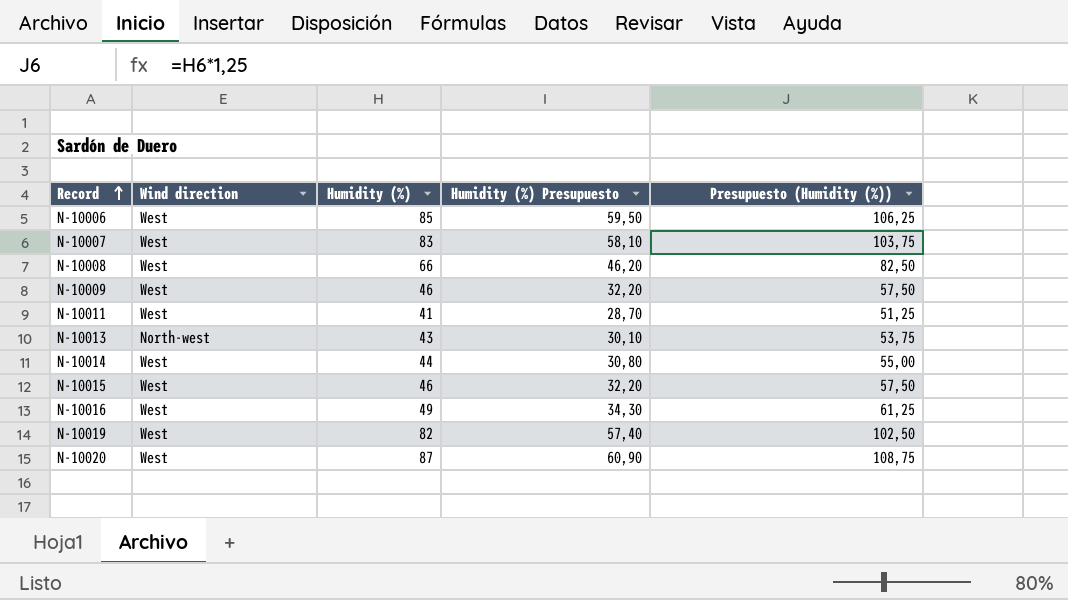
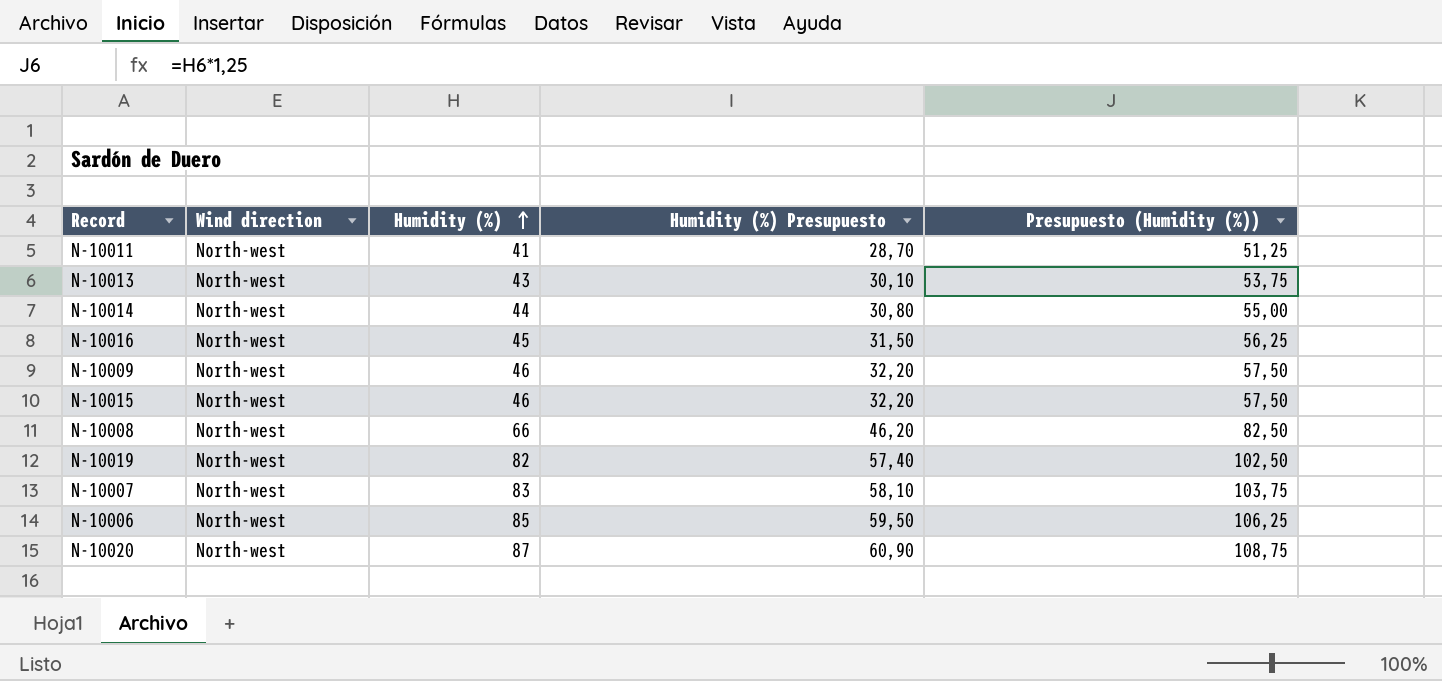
row order: Record ascending -> Humidity (%) ascending
N-10011 | Wind direction: West -> North-west
N-10014 | Wind direction: West -> North-west
N-10016 | Wind direction: West -> North-west
N-10016 | Humidity (%): 49 -> 45
N-10016 | Humidity (%) Presupuesto: 34,30 -> 31,50
N-10016 | Presupuesto (Humidity (%)): 61,25 -> 56,25
N-10009 | Wind direction: West -> North-west
N-10015 | Wind direction: West -> North-west
N-10008 | Wind direction: West -> North-west
N-10019 | Wind direction: West -> North-west
N-10007 | Wind direction: West -> North-west
N-10006 | Wind direction: West -> North-west
N-10020 | Wind direction: West -> North-west

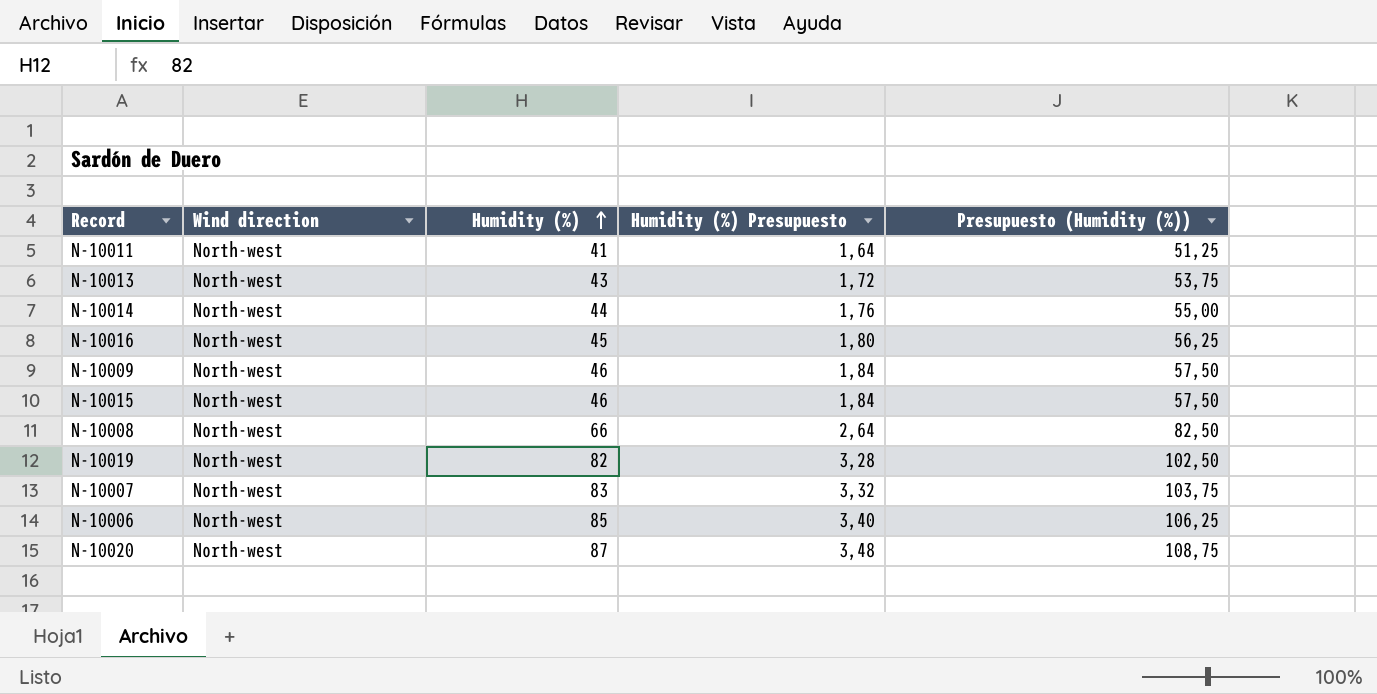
column Humidity (%) Presupuesto | formula: [Humidity (%)] * 0,7 -> [Humidity (%)] * 0,04

